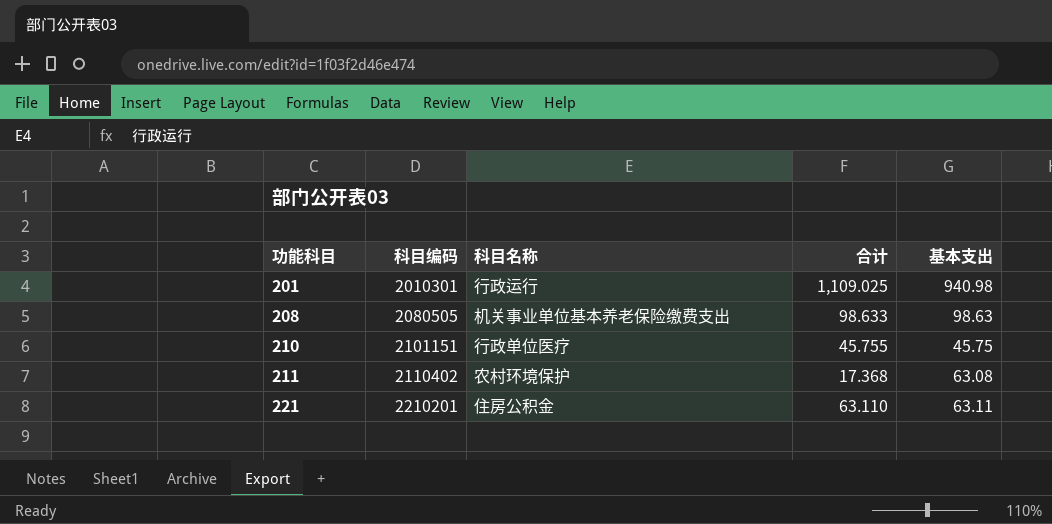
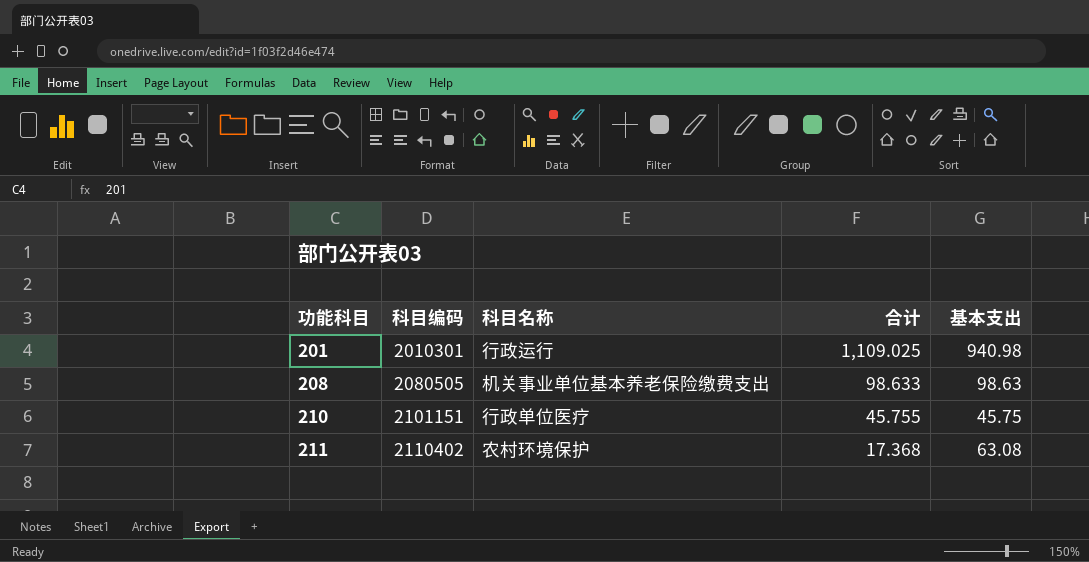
row 221: 2210201 | 住房公积金 | 63.110 | 63.11 -> none

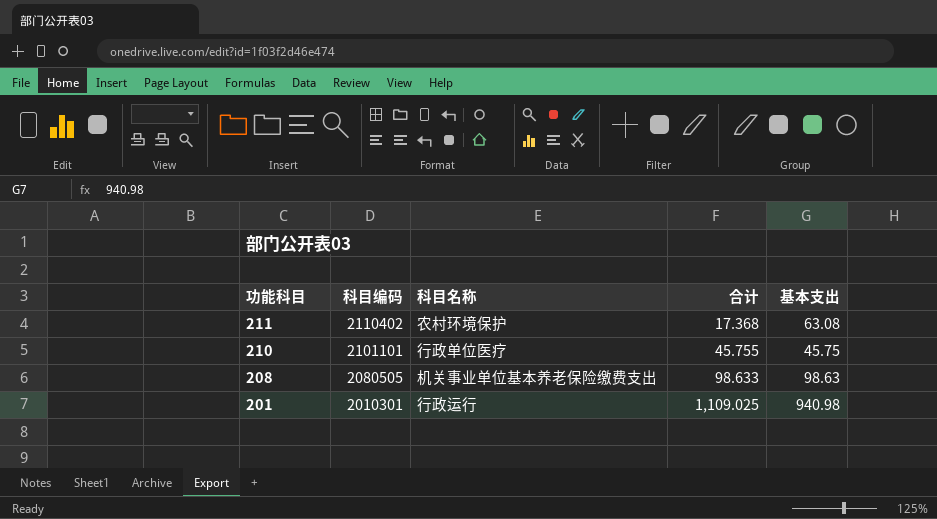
row order: 功能科目 ascending -> 功能科目 descending
210 | 科目编码: 2101151 -> 2101101

